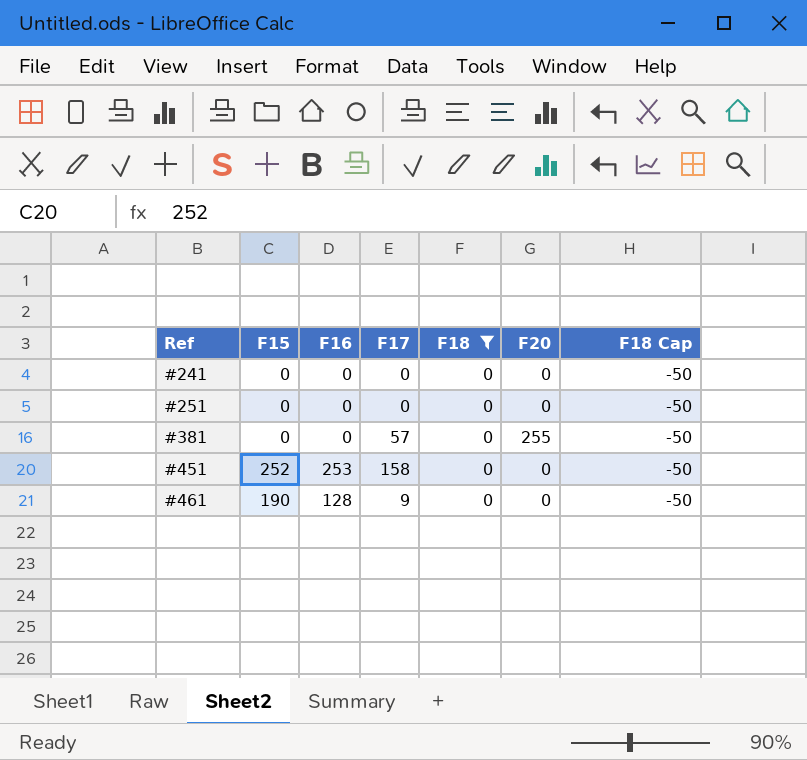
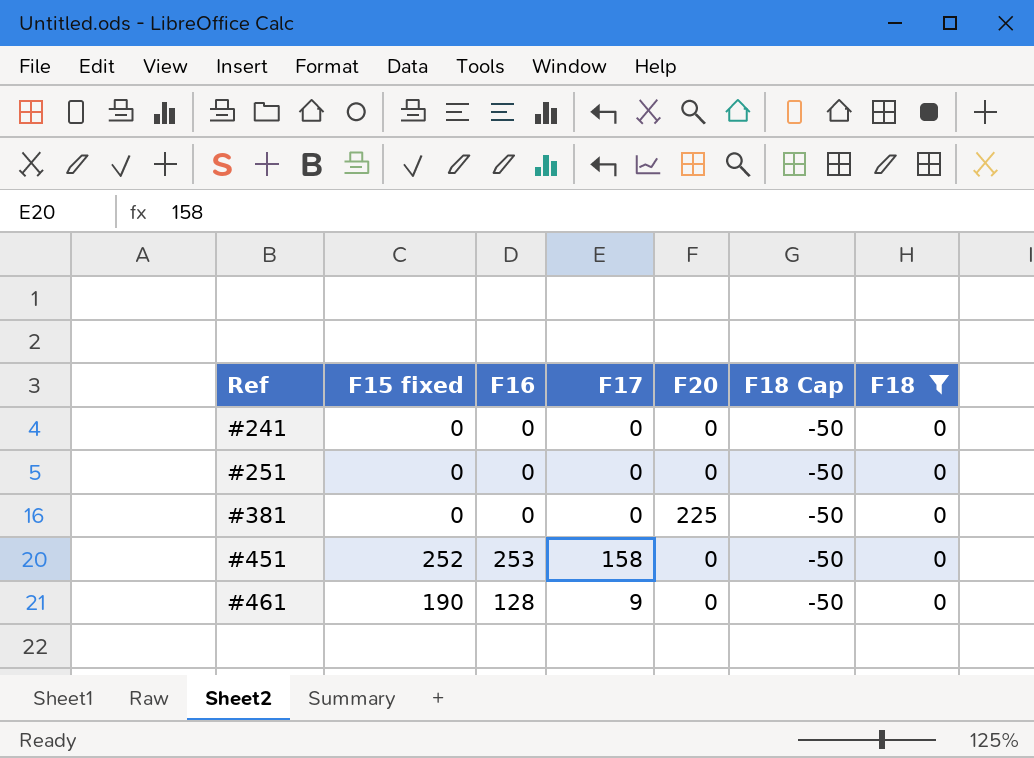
column name: F15 -> F15 fixed
column F18 | position: 5 -> 7
#381 | F17: 57 -> 0
#381 | F20: 255 -> 225

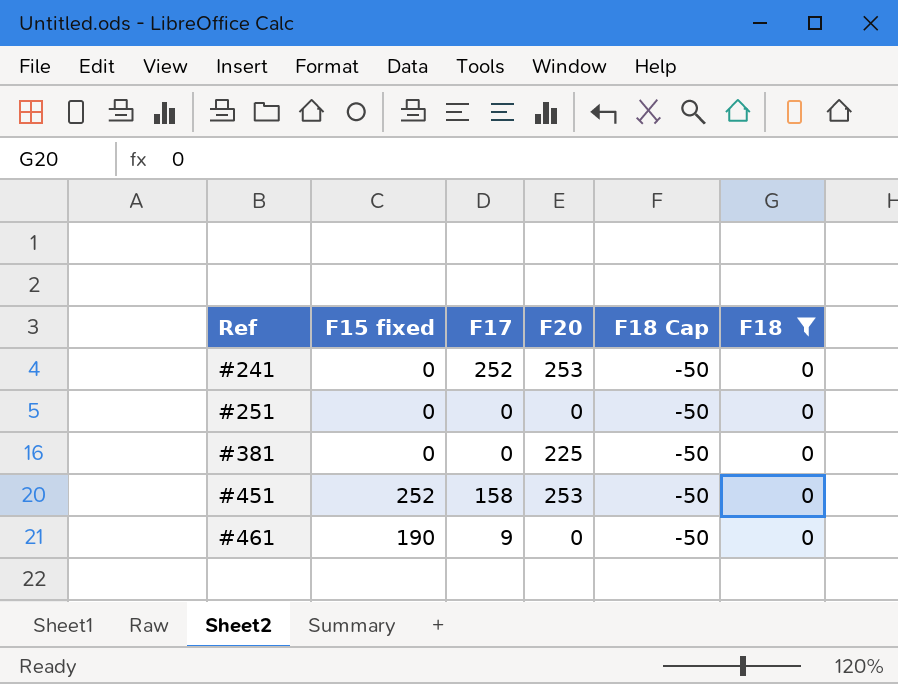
column F16 | position: 3 -> none
#241 | F17: 0 -> 252
#241 | F20: 0 -> 253
#451 | F20: 0 -> 253

